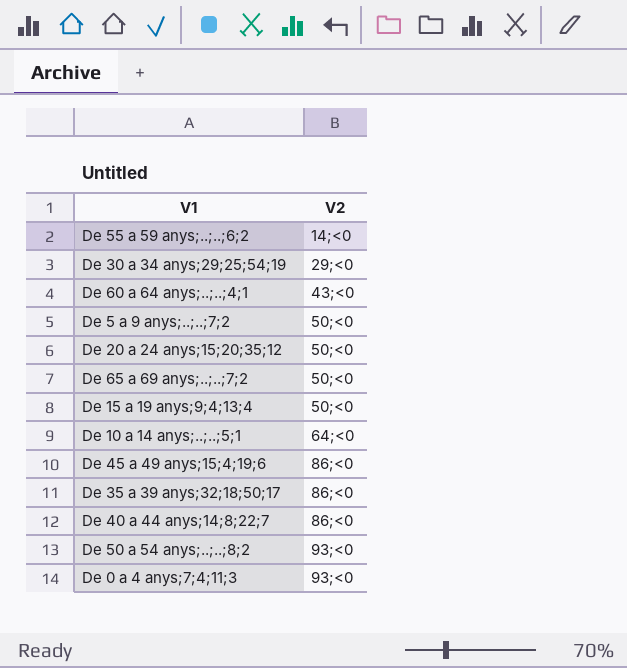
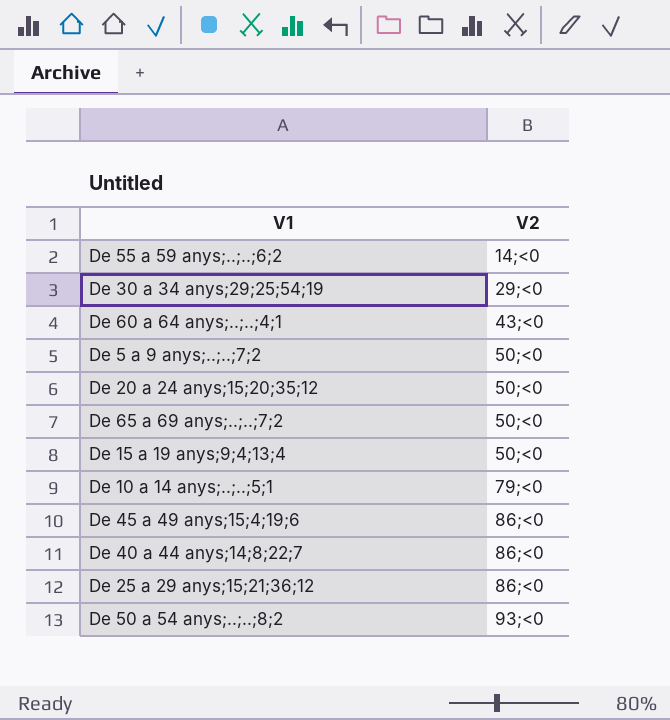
row De 35 a 39 anys;32;18;50;17: 86;<0 -> none
row De 0 a 4 anys;7;4;11;3: 93;<0 -> none
De 10 a 14 anys;..;..;5;1 | V2: 64;<0 -> 79;<0
row De 25 a 29 anys;15;21;36;12: none -> 86;<0

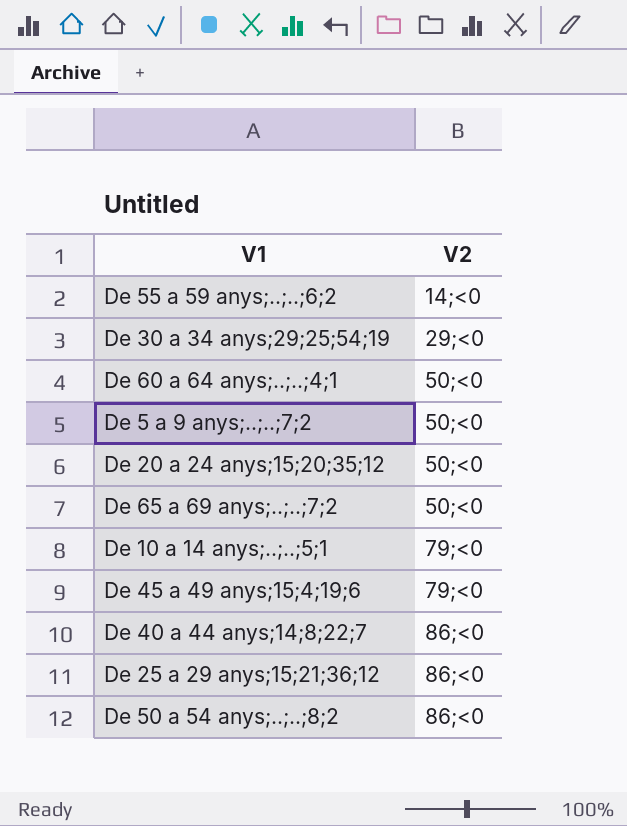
row De 15 a 19 anys;9;4;13;4: 50;<0 -> none
De 60 a 64 anys;..;..;4;1 | V2: 43;<0 -> 50;<0
De 45 a 49 anys;15;4;19;6 | V2: 86;<0 -> 79;<0
De 50 a 54 anys;..;..;8;2 | V2: 93;<0 -> 86;<0

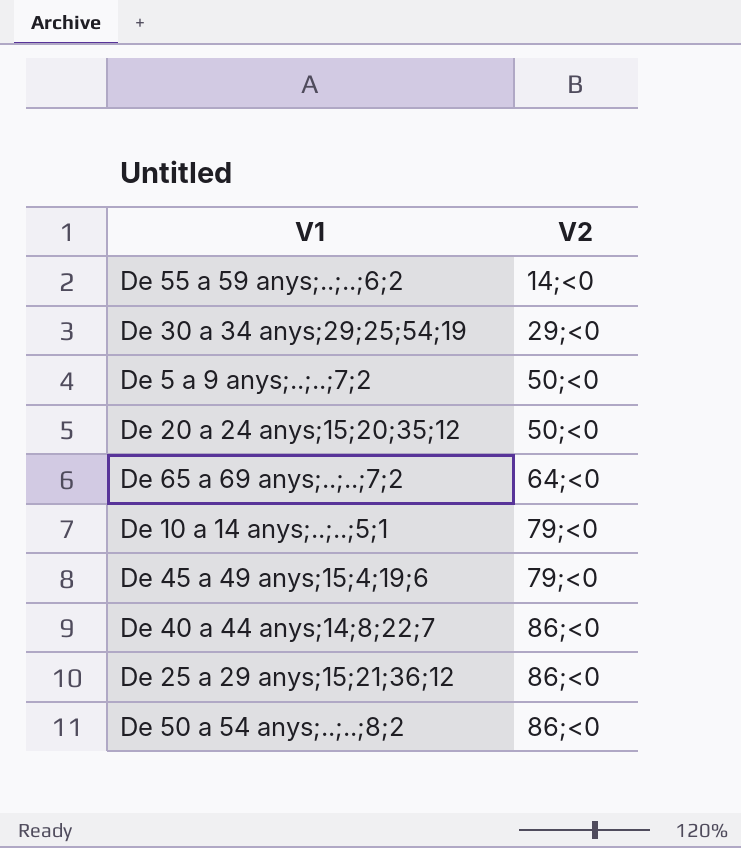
row De 60 a 64 anys;..;..;4;1: 50;<0 -> none
De 65 a 69 anys;..;..;7;2 | V2: 50;<0 -> 64;<0

